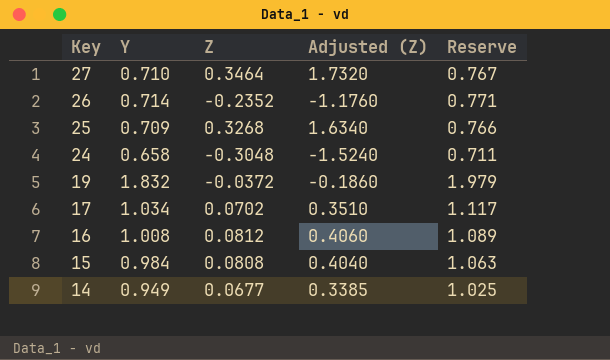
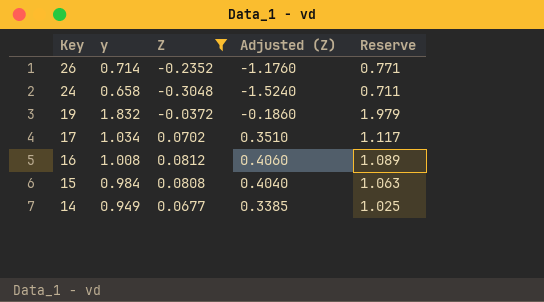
filter: none -> Z <= 0.0812
column name: Y -> y

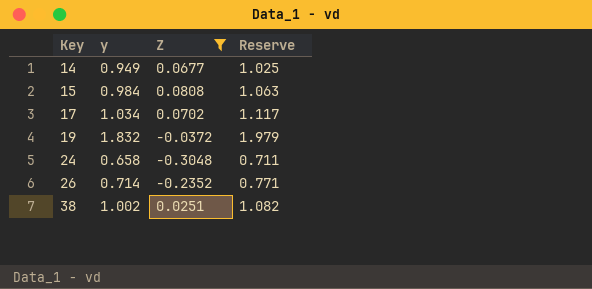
row order: Key descending -> Key ascending
column Adjusted (Z) | formula: [Z] * 5 -> none
row 16: 1.008 | 0.0812 | 0.4060 | 1.089 -> none
row 38: none -> 1.002 | 0.0251 | 1.082

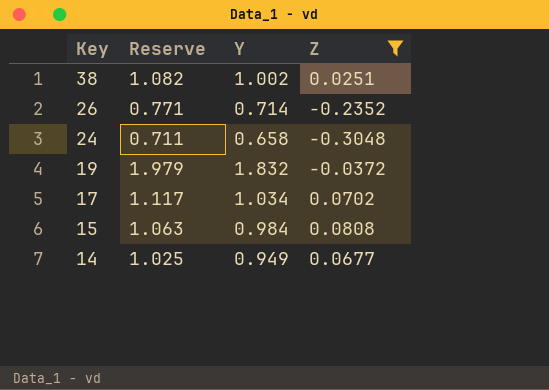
row order: Key ascending -> Key descending
column Reserve | position: 4 -> 2
column name: y -> Y

